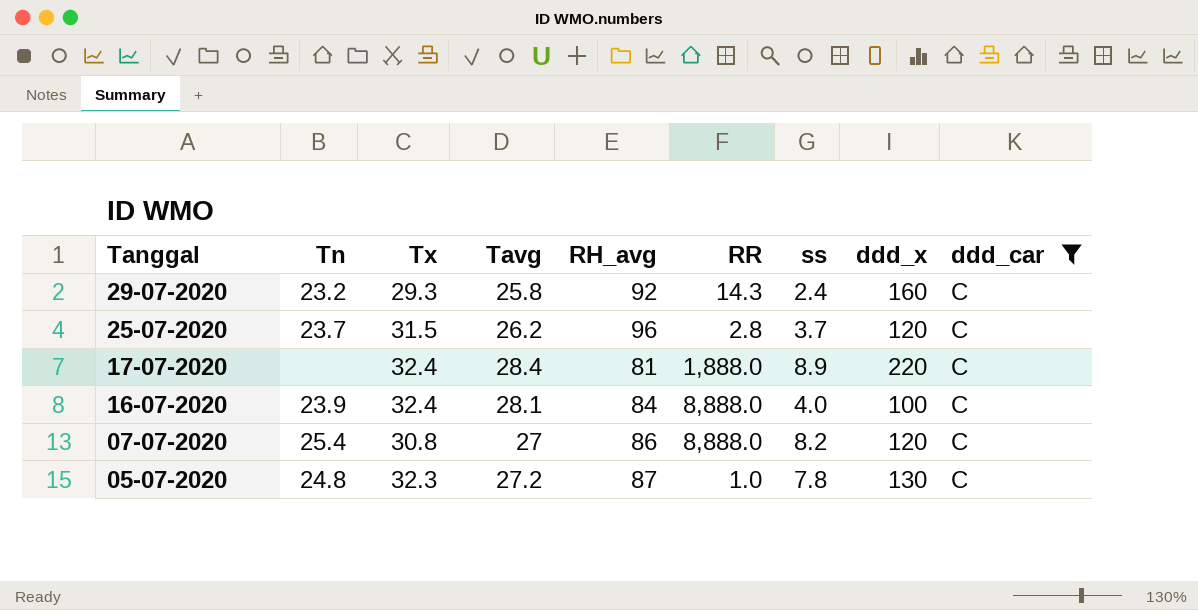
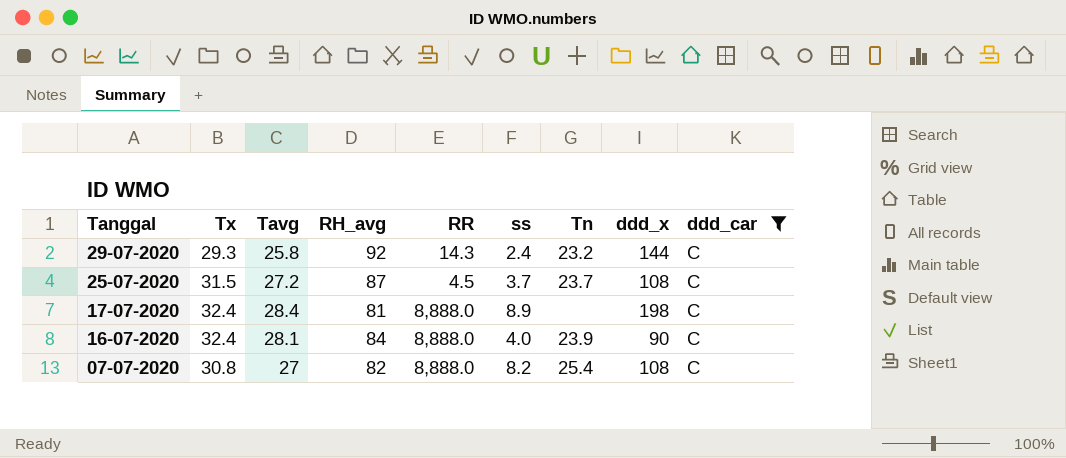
column Tn | position: 2 -> 7
row 05-07-2020: 24.8 | 32.3 | 27.2 | 87 | 1.0 | 7.8 | 130 | C -> none
29-07-2020 | ddd_x: 160 -> 144
25-07-2020 | Tavg: 26.2 -> 27.2
25-07-2020 | RH_avg: 96 -> 87
25-07-2020 | RR: 2.8 -> 4.5
25-07-2020 | ddd_x: 120 -> 108
17-07-2020 | RR: 1,888.0 -> 8,888.0
17-07-2020 | ddd_x: 220 -> 198
16-07-2020 | ddd_x: 100 -> 90
07-07-2020 | RH_avg: 86 -> 82
07-07-2020 | ddd_x: 120 -> 108

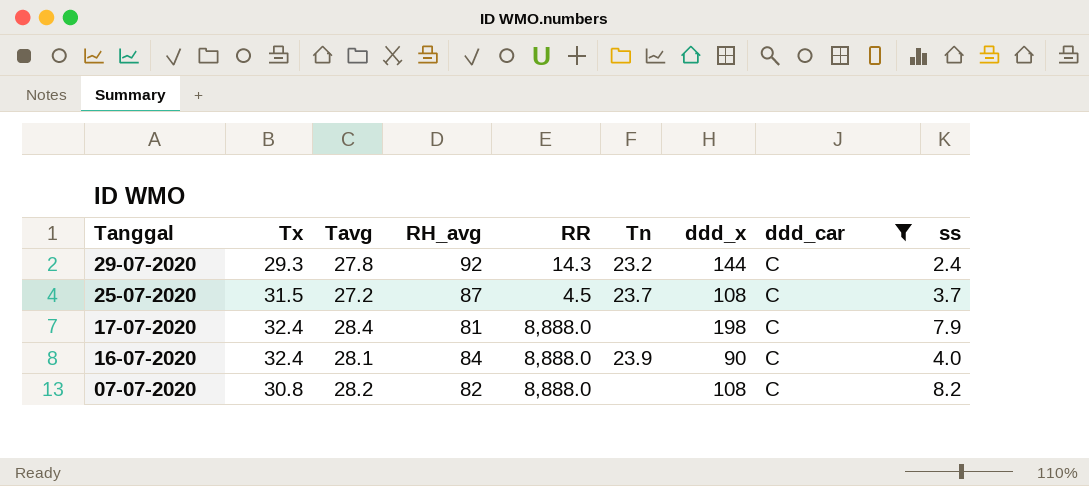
column ss | position: 6 -> 9
29-07-2020 | Tavg: 25.8 -> 27.8
17-07-2020 | ss: 8.9 -> 7.9
07-07-2020 | Tavg: 27 -> 28.2
07-07-2020 | Tn: 25.4 -> none

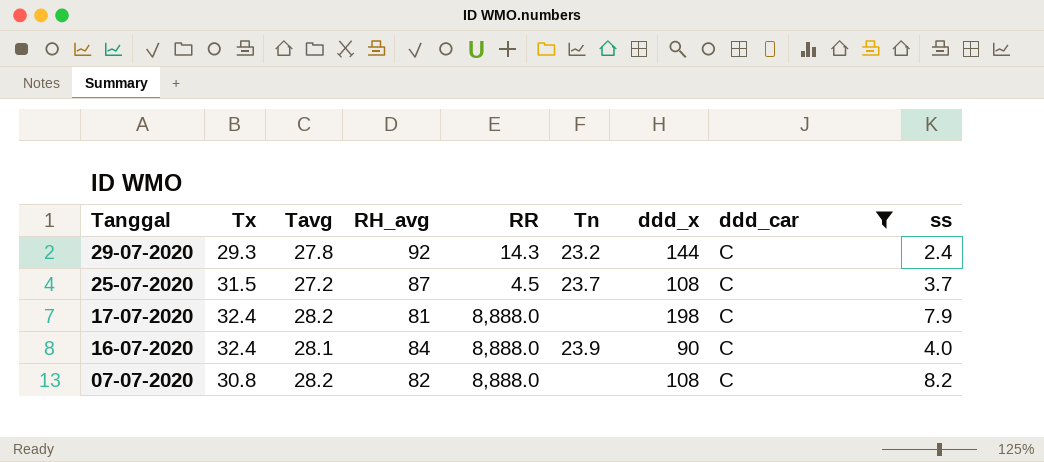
17-07-2020 | Tavg: 28.4 -> 28.2

